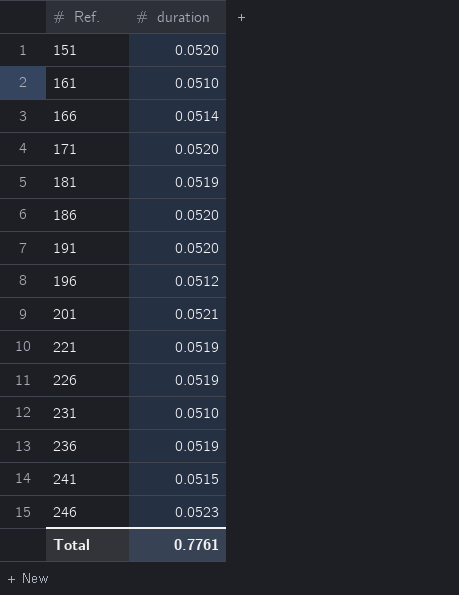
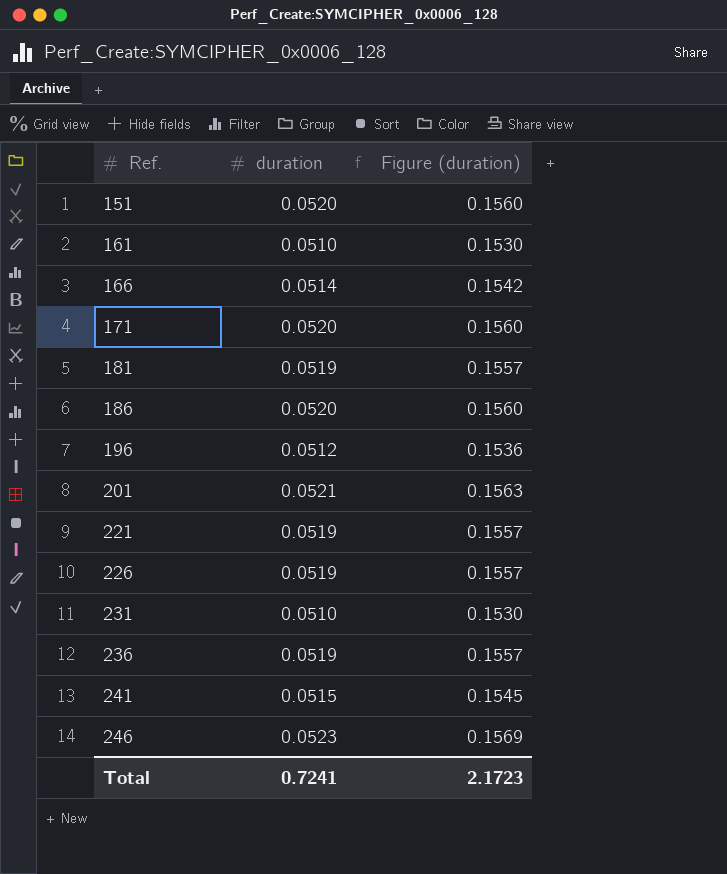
column Figure (duration) | formula: none -> [duration] * 3
row 191: 0.0520 -> none
Total | duration: 0.7761 -> 0.7241

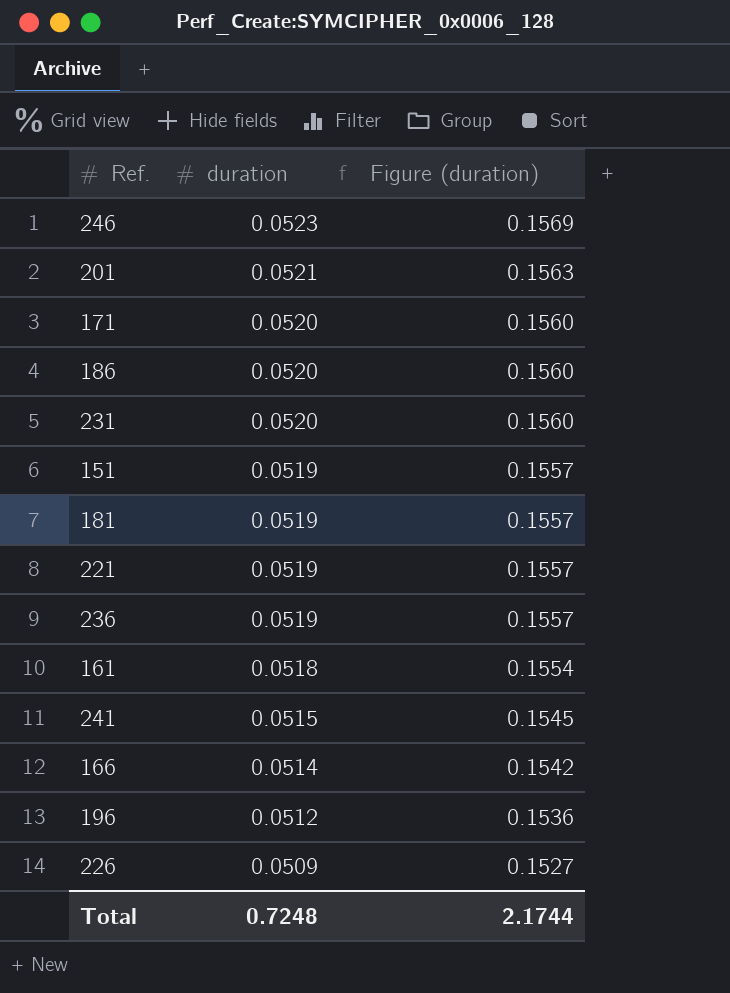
row order: Ref. ascending -> duration descending
231 | duration: 0.0510 -> 0.0520
231 | Figure (duration): 0.1530 -> 0.1560
151 | duration: 0.0520 -> 0.0519
151 | Figure (duration): 0.1560 -> 0.1557
161 | duration: 0.0510 -> 0.0518
161 | Figure (duration): 0.1530 -> 0.1554
226 | duration: 0.0519 -> 0.0509
226 | Figure (duration): 0.1557 -> 0.1527
Total | duration: 0.7241 -> 0.7248
Total | Figure (duration): 2.1723 -> 2.1744

